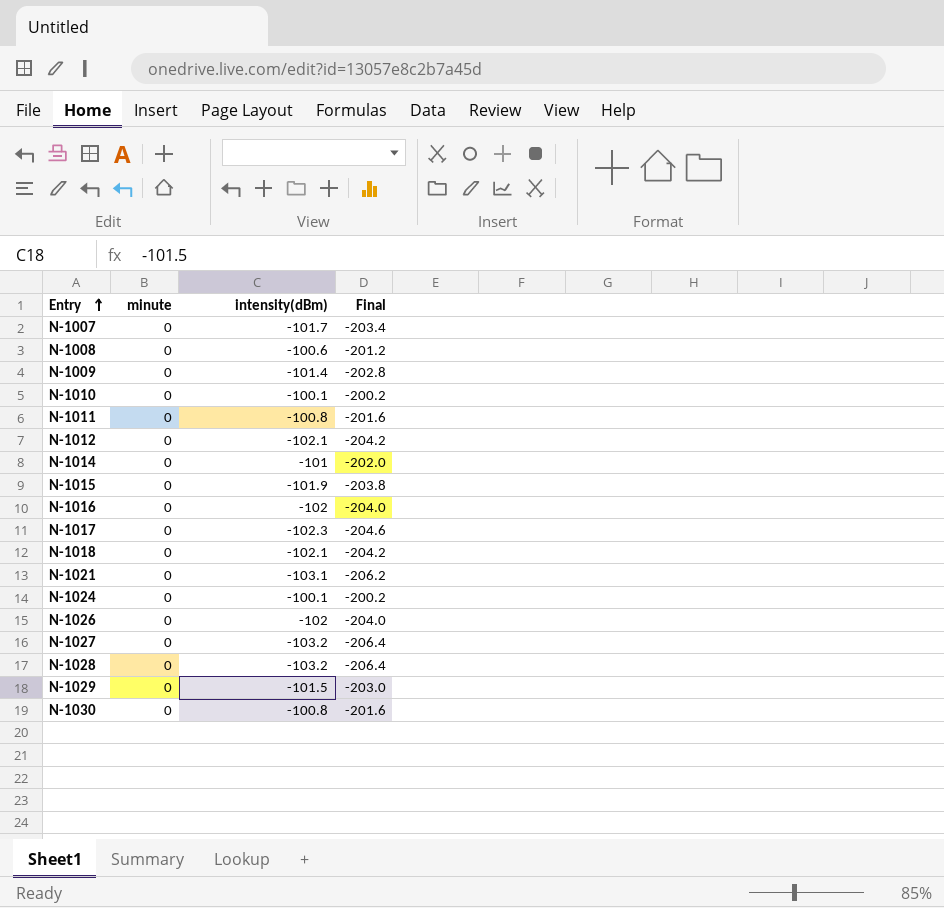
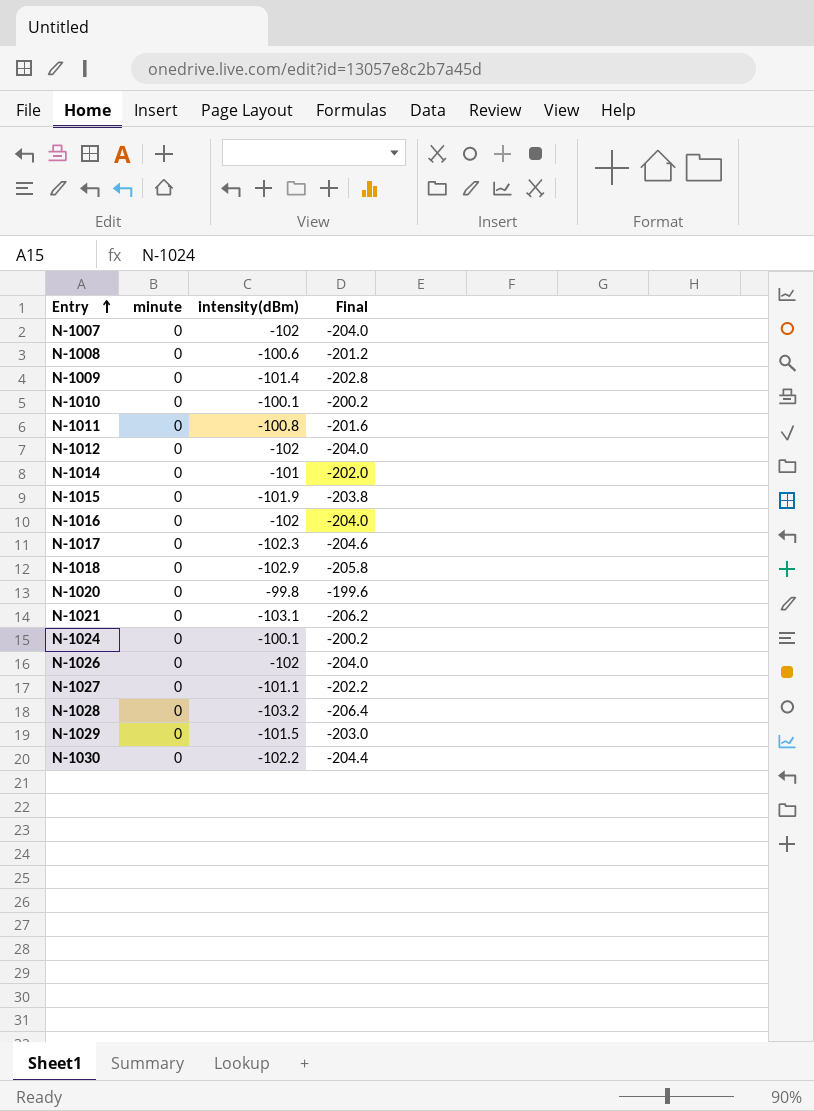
N-1007 | intensity(dBm): -101.7 -> -102
N-1007 | Final: -203.4 -> -204.0
N-1012 | intensity(dBm): -102.1 -> -102
N-1012 | Final: -204.2 -> -204.0
N-1018 | intensity(dBm): -102.1 -> -102.9
N-1018 | Final: -204.2 -> -205.8
row N-1020: none -> 0 | -99.8 | -199.6
N-1027 | intensity(dBm): -103.2 -> -101.1
N-1027 | Final: -206.4 -> -202.2
N-1030 | intensity(dBm): -100.8 -> -102.2
N-1030 | Final: -201.6 -> -204.4

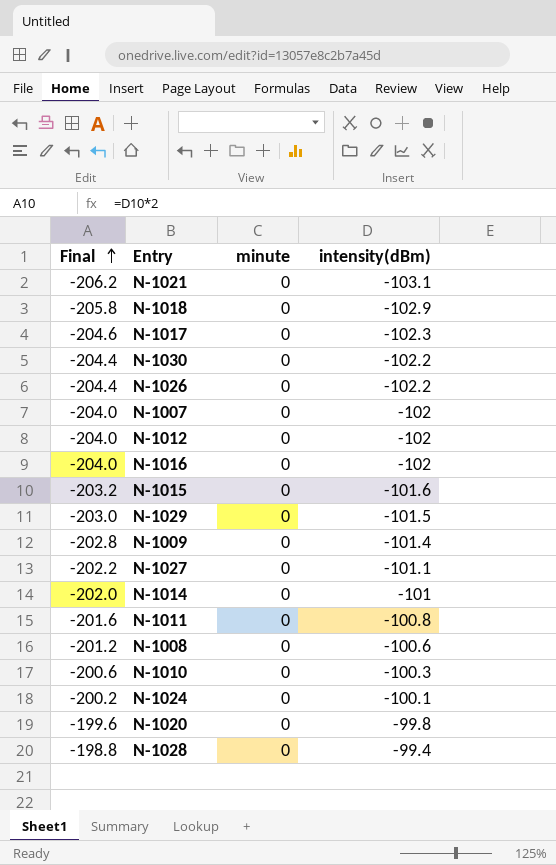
row order: Entry ascending -> Final ascending
column Final | position: 4 -> 1
N-1026 | Final: -204.0 -> -204.4
N-1026 | intensity(dBm): -102 -> -102.2
N-1015 | Final: -203.8 -> -203.2
N-1015 | intensity(dBm): -101.9 -> -101.6
N-1010 | Final: -200.2 -> -200.6
N-1010 | intensity(dBm): -100.1 -> -100.3
N-1028 | Final: -206.4 -> -198.8
N-1028 | intensity(dBm): -103.2 -> -99.4

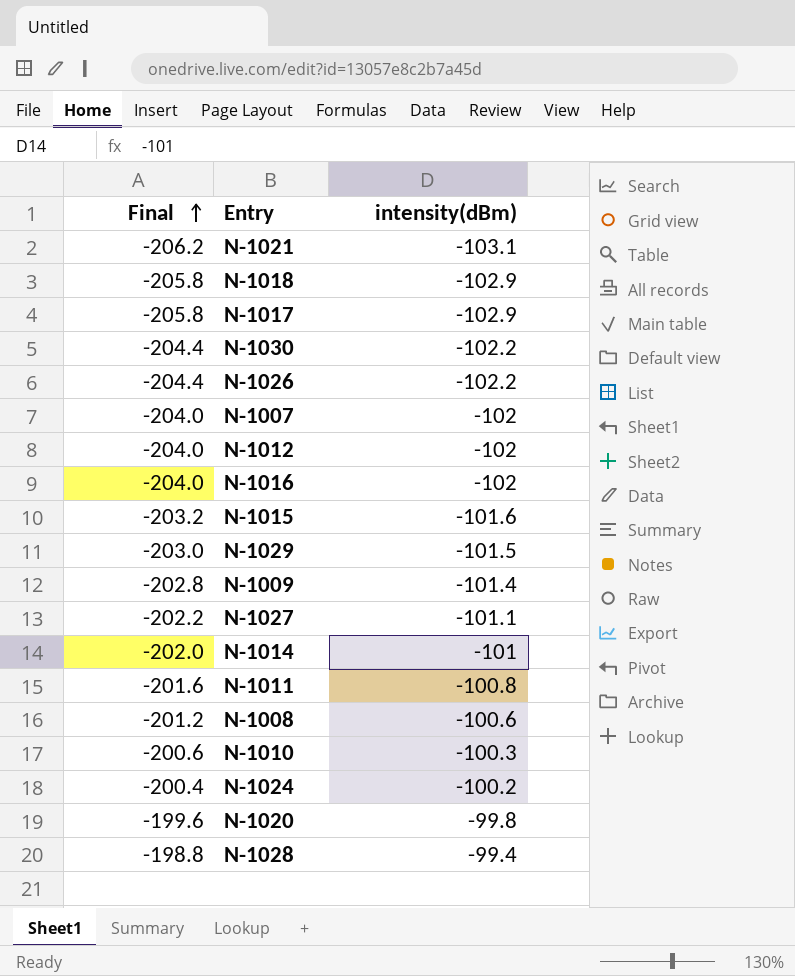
column minute | position: 3 -> none
N-1017 | Final: -204.6 -> -205.8
N-1017 | intensity(dBm): -102.3 -> -102.9
N-1024 | Final: -200.2 -> -200.4
N-1024 | intensity(dBm): -100.1 -> -100.2

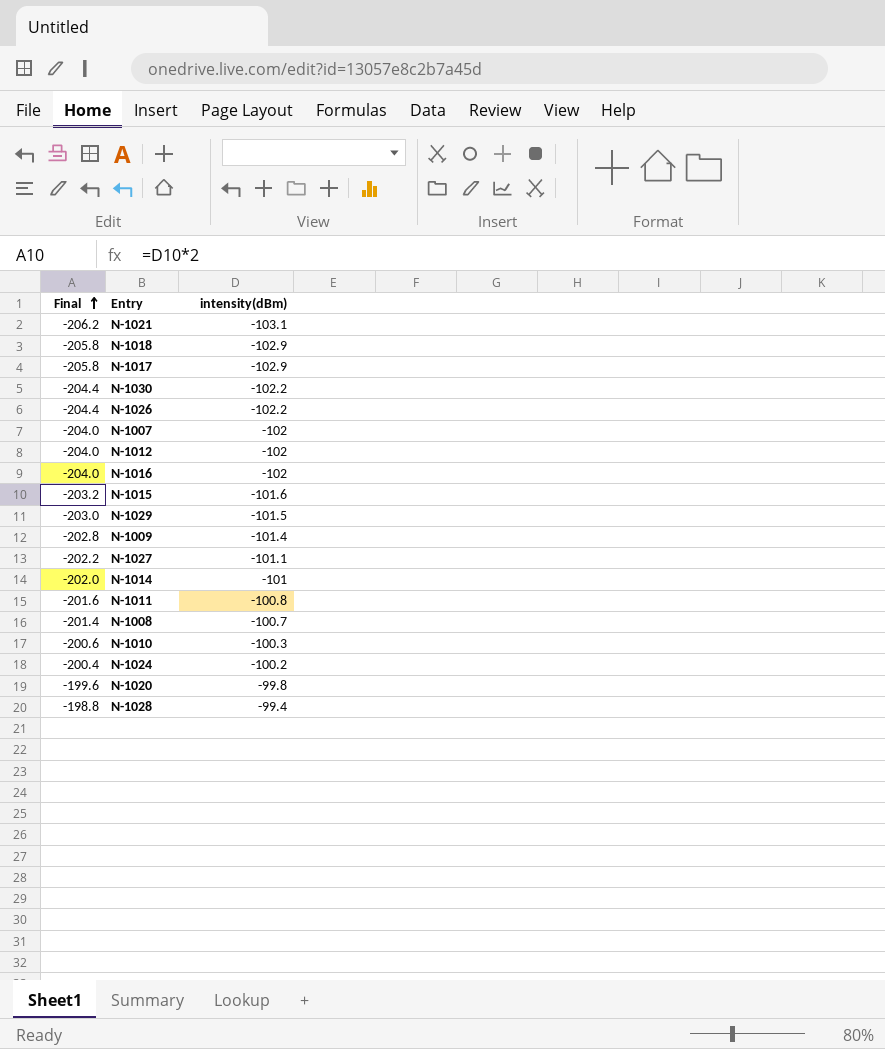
N-1008 | Final: -201.2 -> -201.4
N-1008 | intensity(dBm): -100.6 -> -100.7

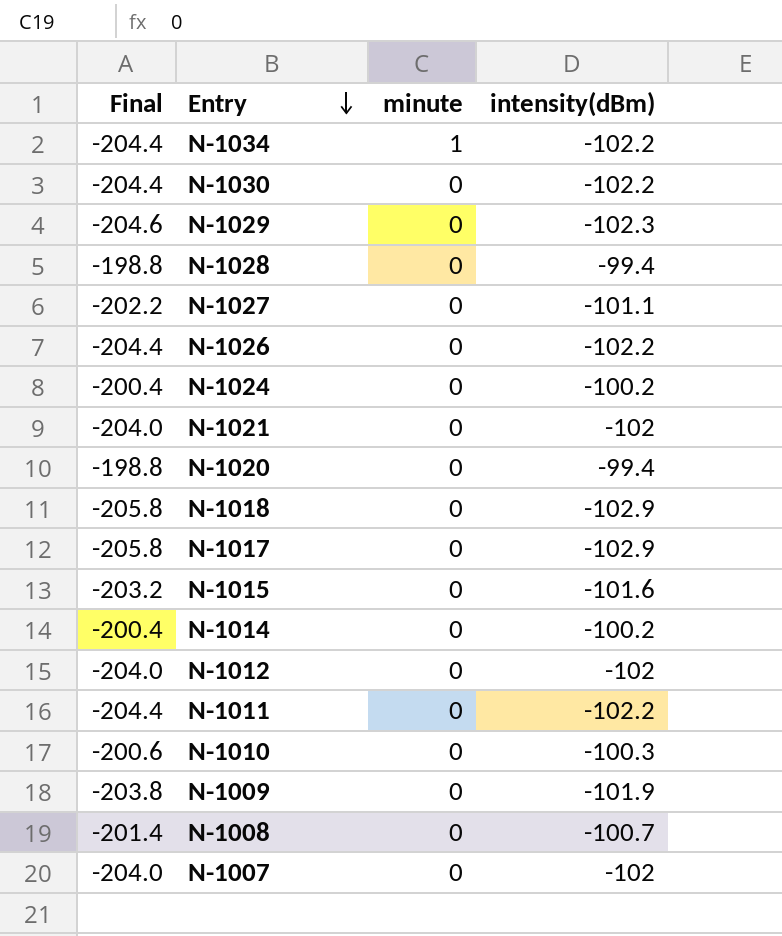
row order: Final ascending -> Entry descending
column minute | position: none -> 3
row N-1016: -204.0 | -102 -> none
row N-1034: none -> -204.4 | 1 | -102.2
N-1029 | Final: -203.0 -> -204.6
N-1029 | intensity(dBm): -101.5 -> -102.3
N-1021 | Final: -206.2 -> -204.0
N-1021 | intensity(dBm): -103.1 -> -102
N-1020 | Final: -199.6 -> -198.8
N-1020 | intensity(dBm): -99.8 -> -99.4
N-1014 | Final: -202.0 -> -200.4
N-1014 | intensity(dBm): -101 -> -100.2
N-1011 | Final: -201.6 -> -204.4
N-1011 | intensity(dBm): -100.8 -> -102.2
N-1009 | Final: -202.8 -> -203.8
N-1009 | intensity(dBm): -101.4 -> -101.9

